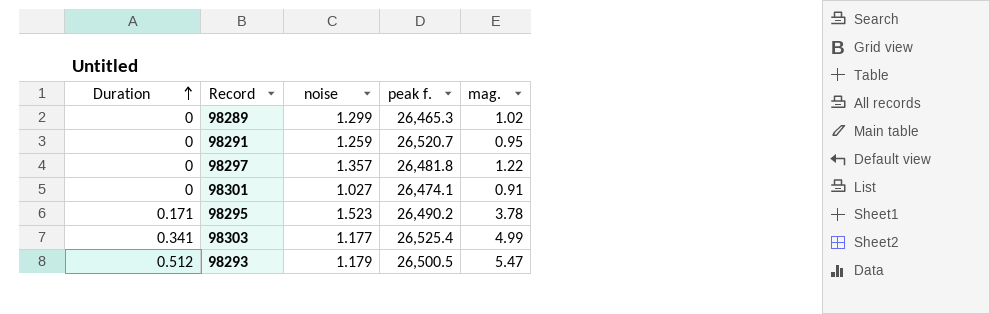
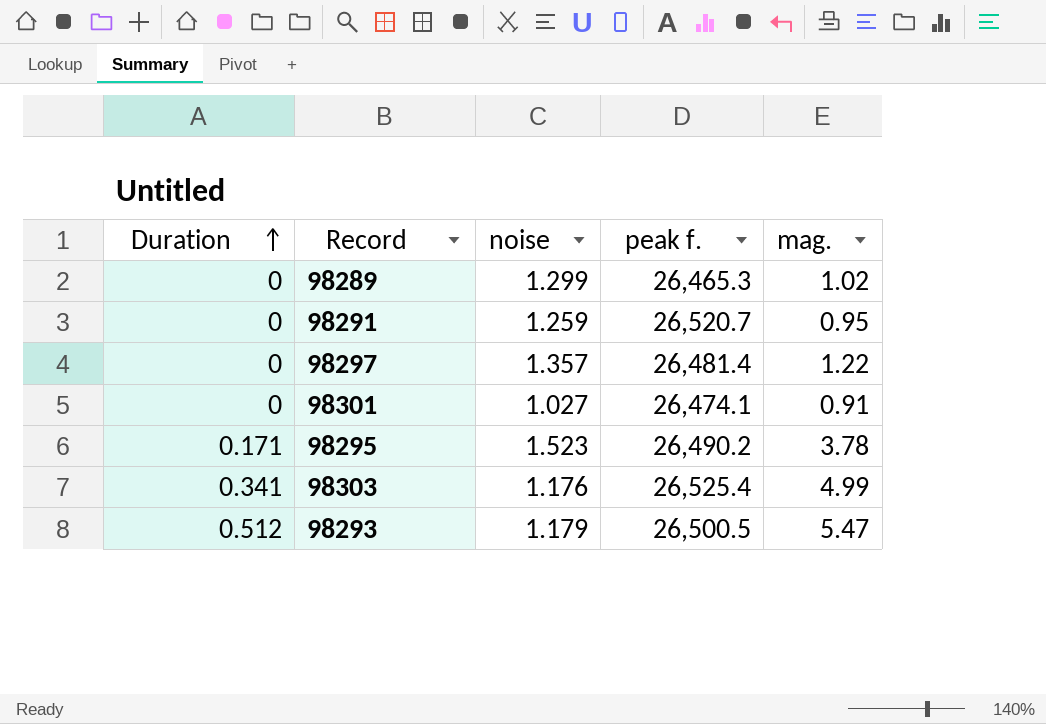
98297 | peak f.: 26,481.8 -> 26,481.4
98303 | noise: 1.177 -> 1.176

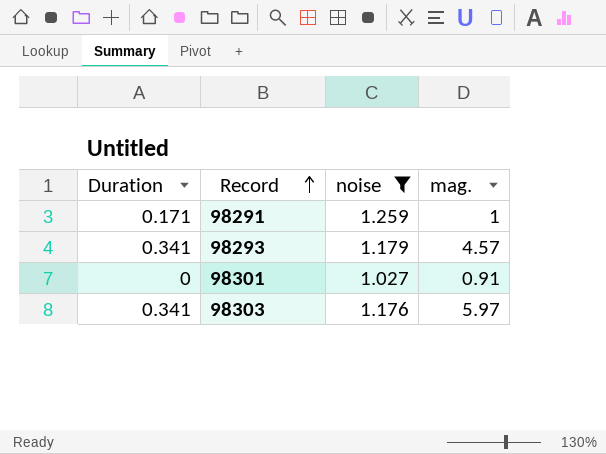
filter: none -> noise <= 1.259
row order: Duration ascending -> Record ascending
column peak f. | position: 4 -> none
98291 | Duration: 0 -> 0.171
98291 | mag.: 0.95 -> 1
98293 | Duration: 0.512 -> 0.341
98293 | mag.: 5.47 -> 4.57
98303 | mag.: 4.99 -> 5.97

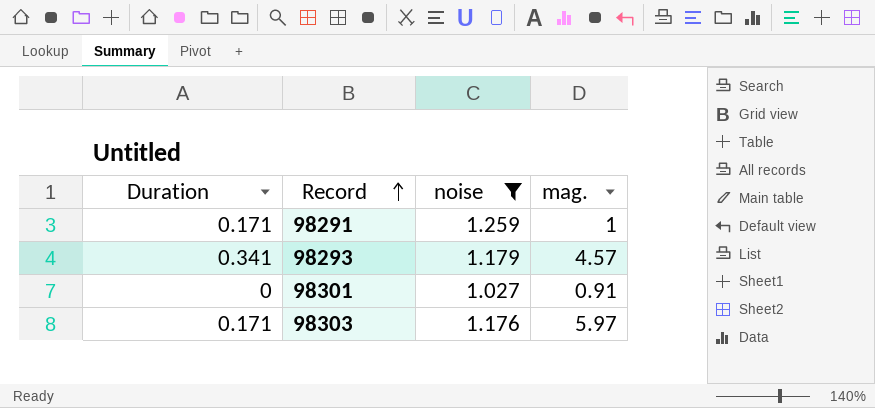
98303 | Duration: 0.341 -> 0.171

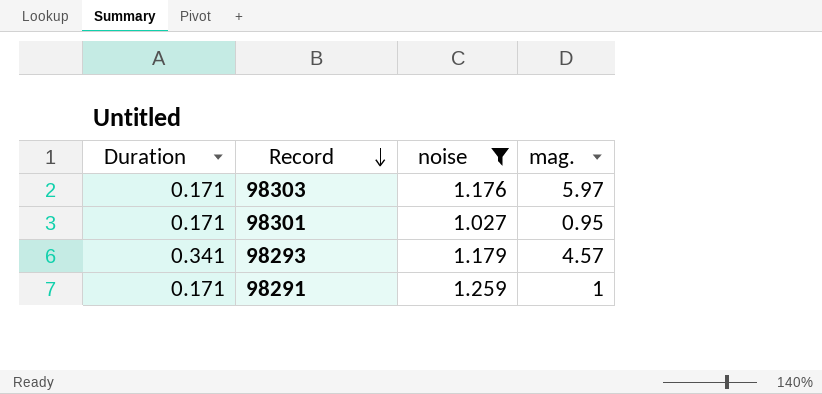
row order: Record ascending -> Record descending
98301 | Duration: 0 -> 0.171
98301 | mag.: 0.91 -> 0.95

